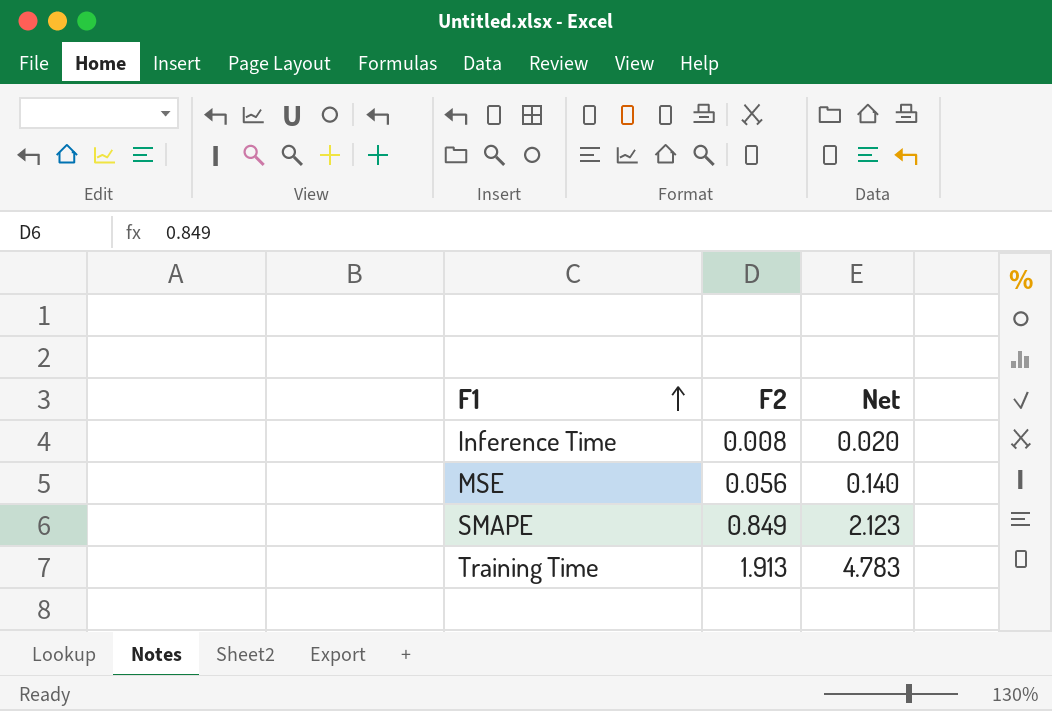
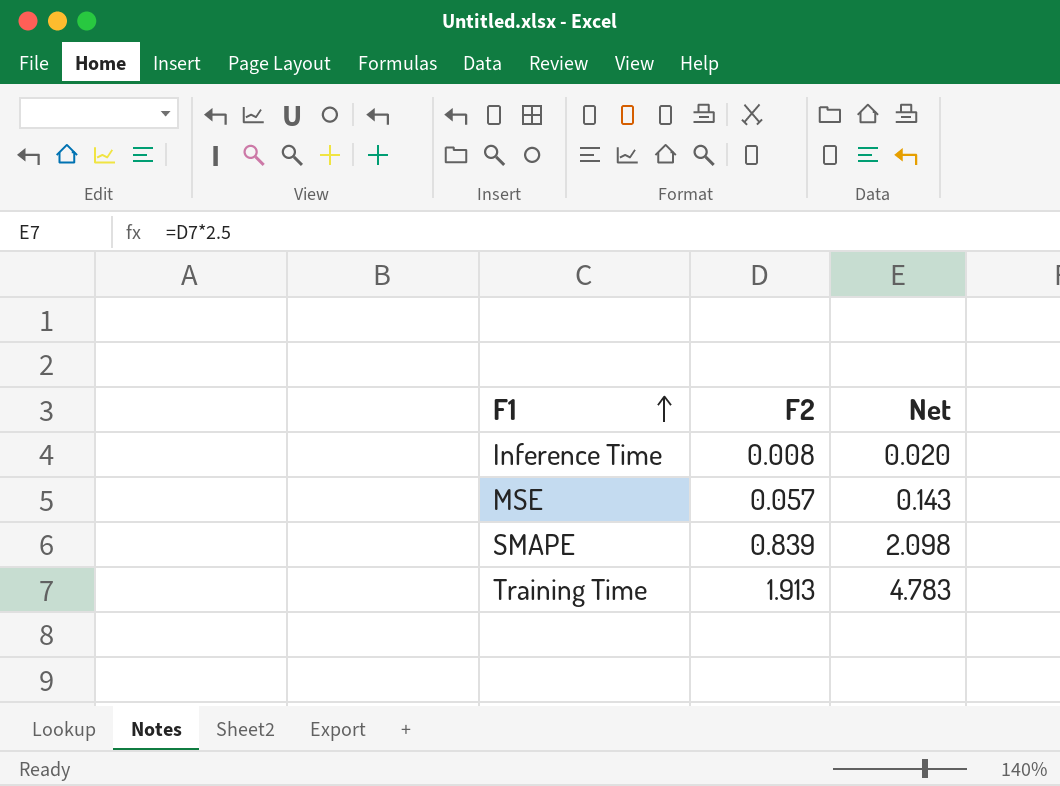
MSE | F2: 0.056 -> 0.057
MSE | Net: 0.140 -> 0.143
SMAPE | F2: 0.849 -> 0.839
SMAPE | Net: 2.123 -> 2.098

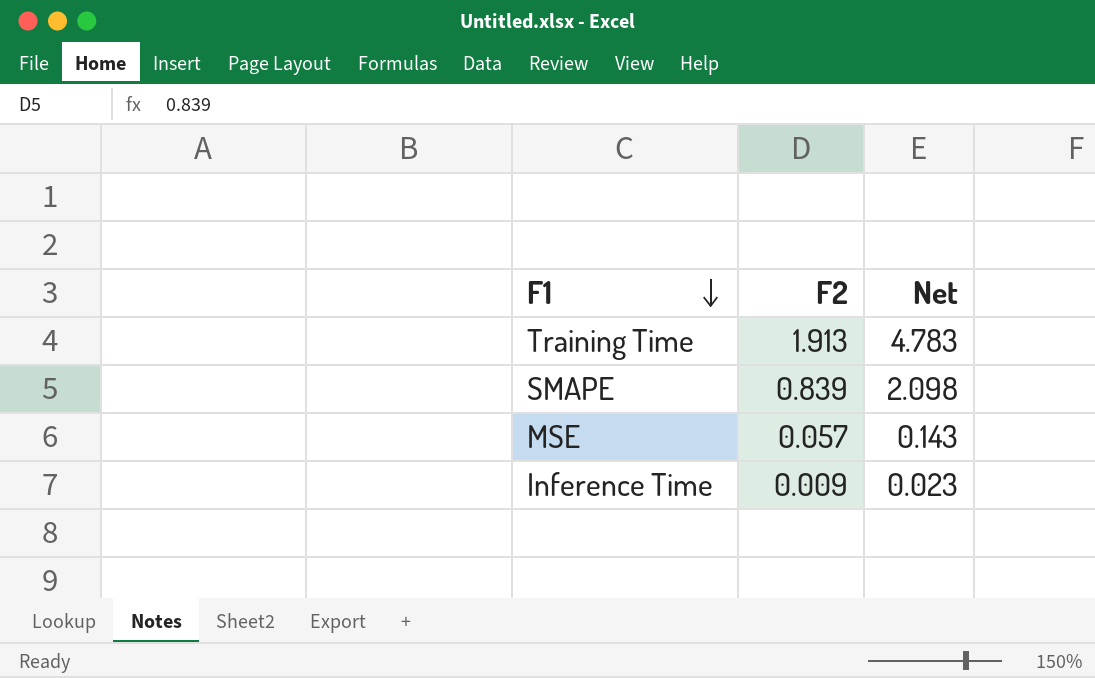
row order: F1 ascending -> F1 descending
Inference Time | F2: 0.008 -> 0.009
Inference Time | Net: 0.020 -> 0.023

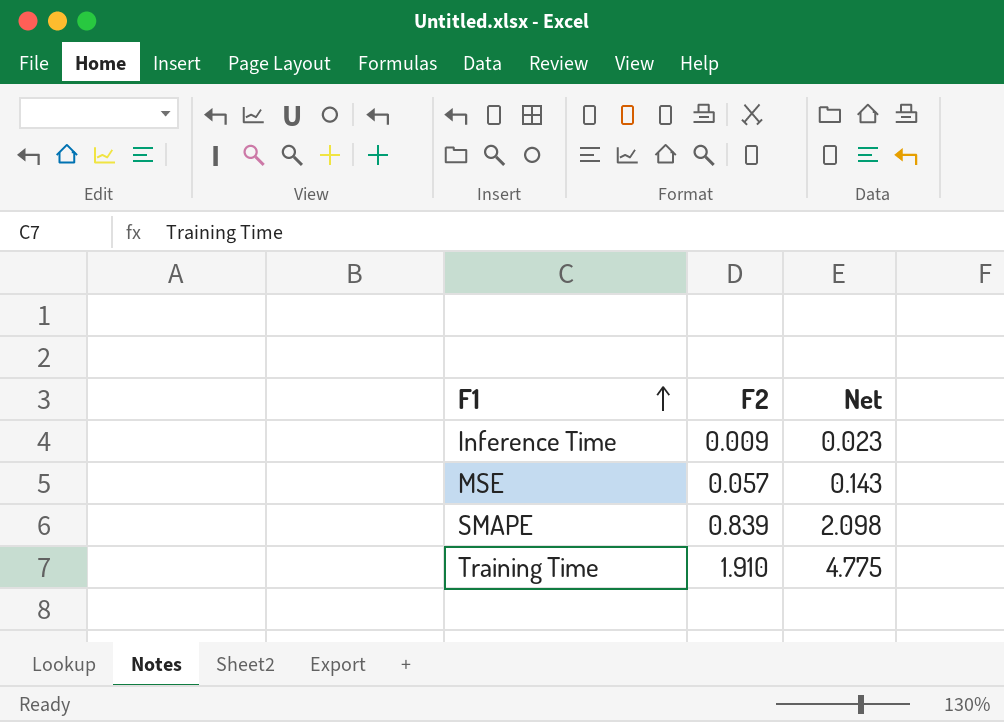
row order: F1 descending -> F1 ascending
Training Time | F2: 1.913 -> 1.910
Training Time | Net: 4.783 -> 4.775

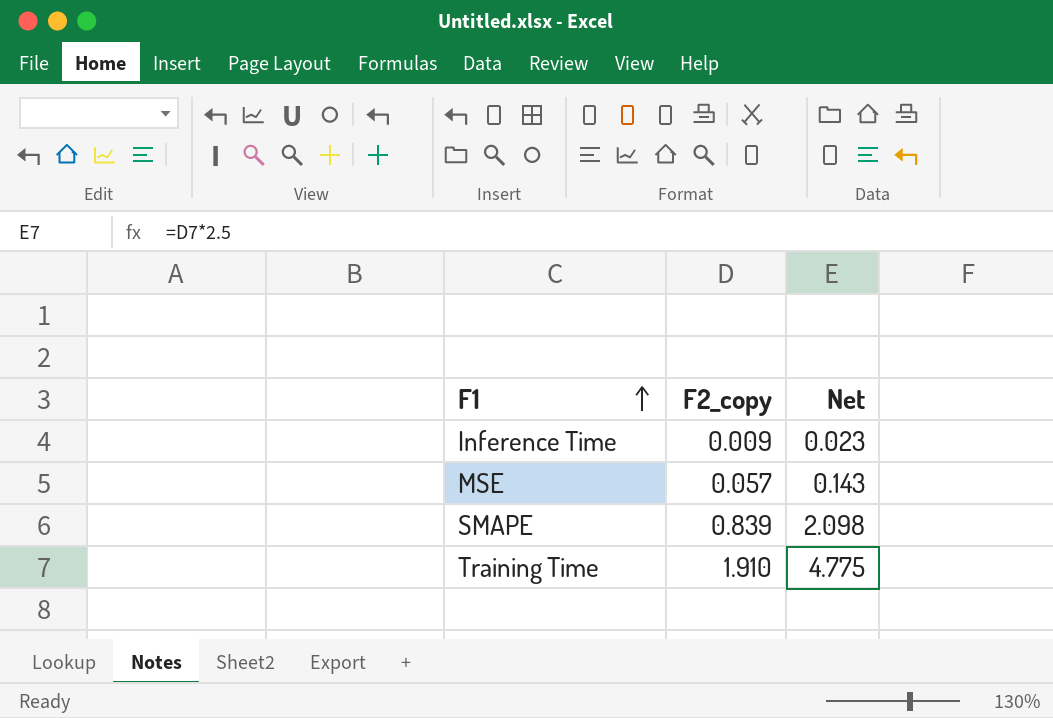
column name: F2 -> F2_copy

